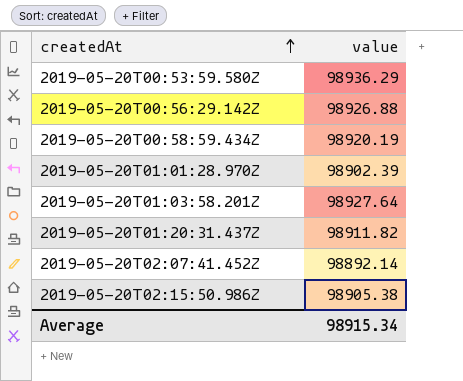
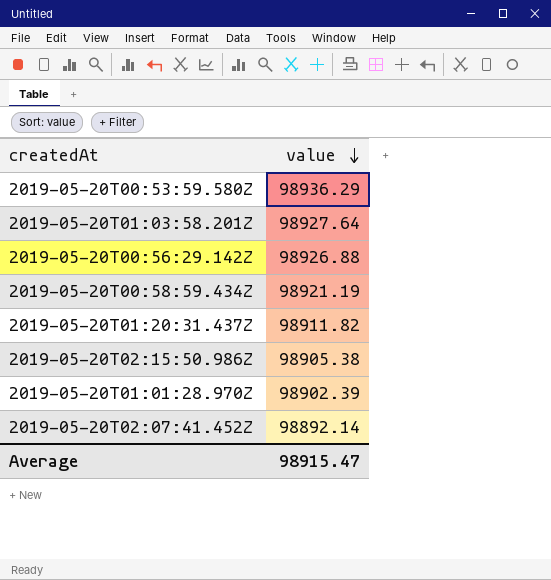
row order: createdAt ascending -> value descending
2019-05-20T00:58:59.434Z | value: 98920.19 -> 98921.19
Average | value: 98915.34 -> 98915.47

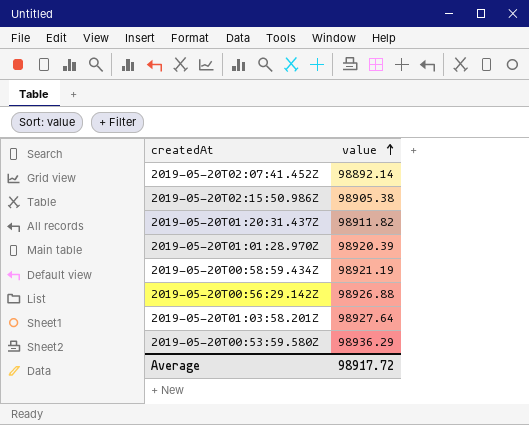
row order: value descending -> value ascending
2019-05-20T01:01:28.970Z | value: 98902.39 -> 98920.39
Average | value: 98915.47 -> 98917.72

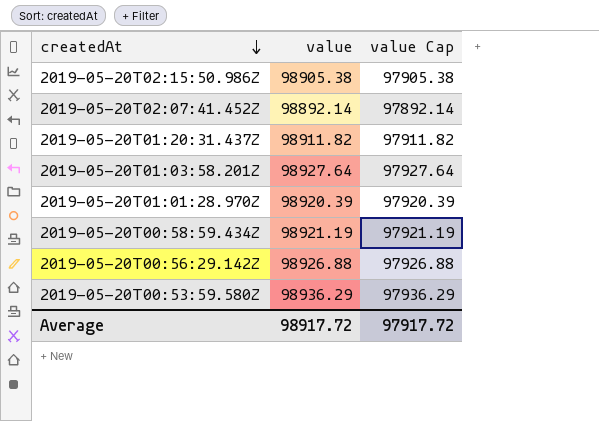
row order: value ascending -> createdAt descending
column value Cap | formula: none -> [value] - 1000

